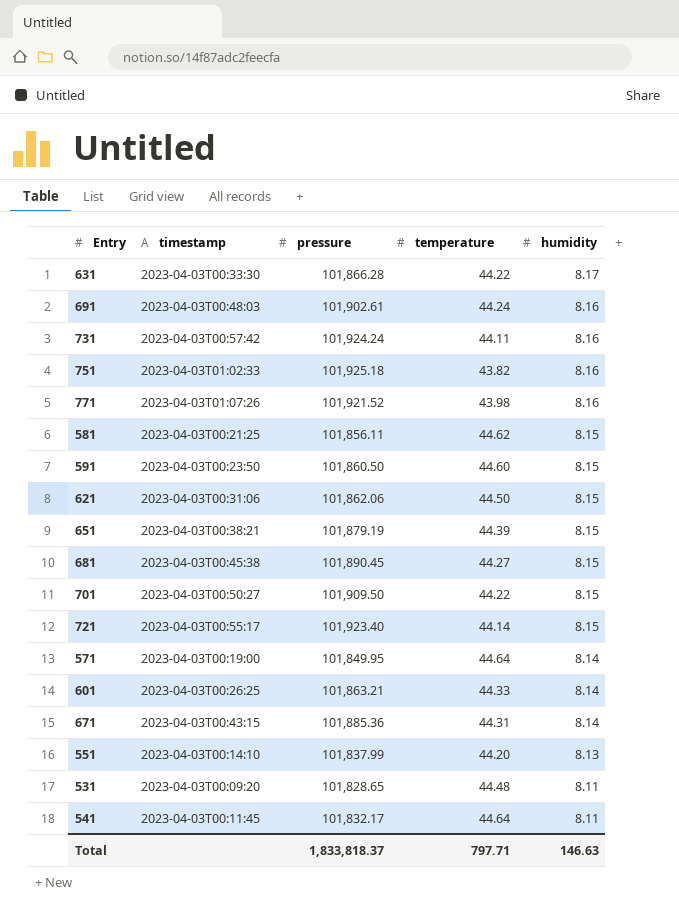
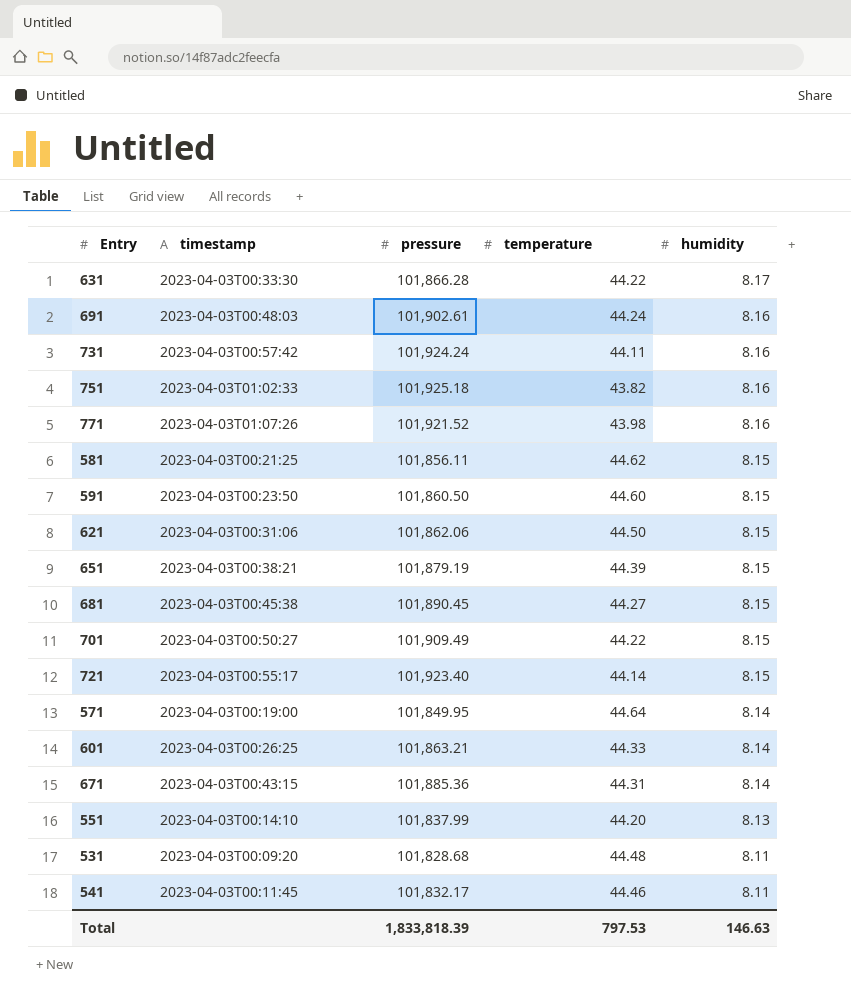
701 | pressure: 101,909.50 -> 101,909.49
531 | pressure: 101,828.65 -> 101,828.68
541 | temperature: 44.64 -> 44.46
Total | pressure: 1,833,818.37 -> 1,833,818.39
Total | temperature: 797.71 -> 797.53

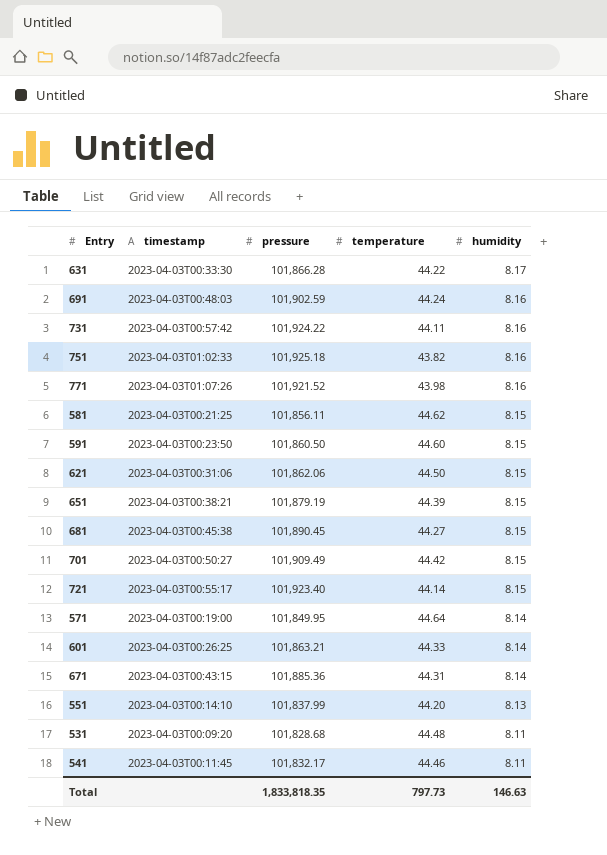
691 | pressure: 101,902.61 -> 101,902.59
731 | pressure: 101,924.24 -> 101,924.22
701 | temperature: 44.22 -> 44.42
Total | pressure: 1,833,818.39 -> 1,833,818.35
Total | temperature: 797.53 -> 797.73

